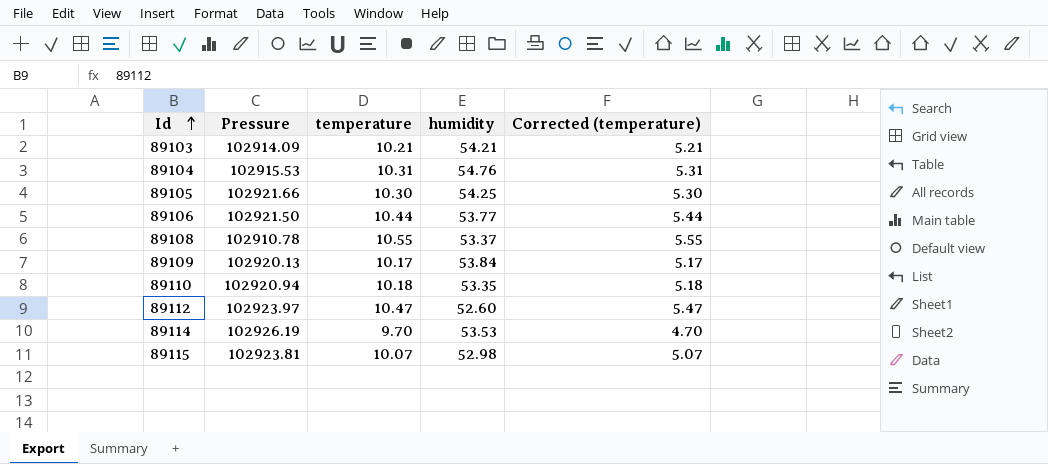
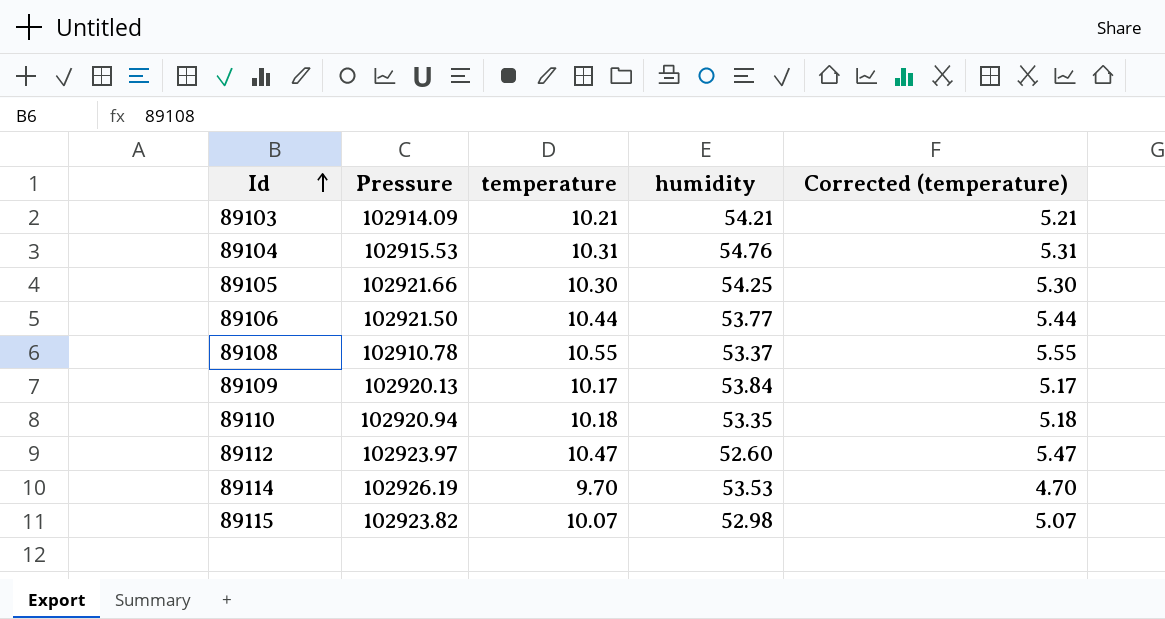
89115 | Pressure: 102923.81 -> 102923.82

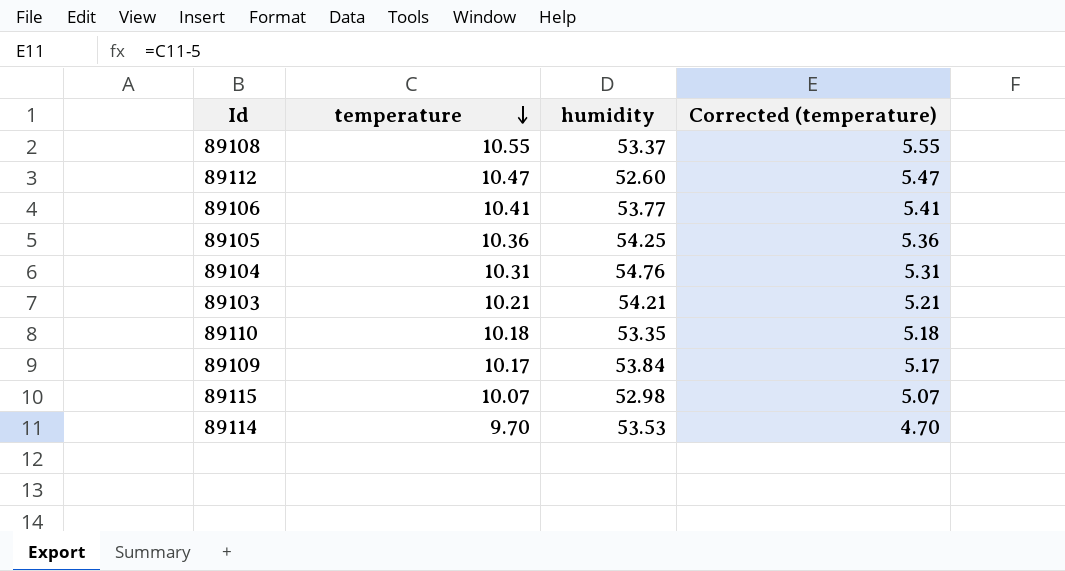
row order: Id ascending -> temperature descending
column Pressure | position: 2 -> none
89106 | temperature: 10.44 -> 10.41
89106 | Corrected (temperature): 5.44 -> 5.41
89105 | temperature: 10.30 -> 10.36
89105 | Corrected (temperature): 5.30 -> 5.36

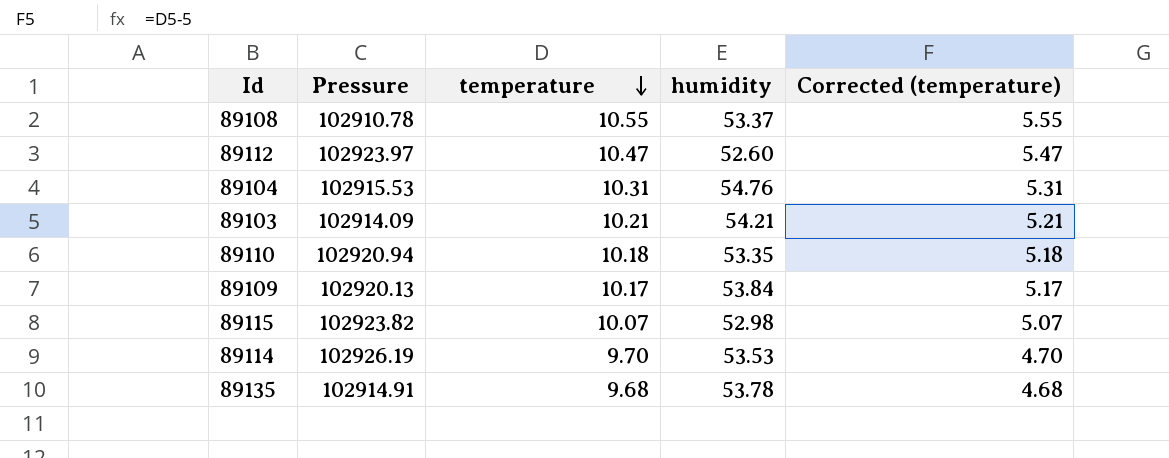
column Pressure | position: none -> 2
row 89106: 10.41 | 53.77 | 5.41 -> none
row 89105: 10.36 | 54.25 | 5.36 -> none
row 89135: none -> 102914.91 | 9.68 | 53.78 | 4.68

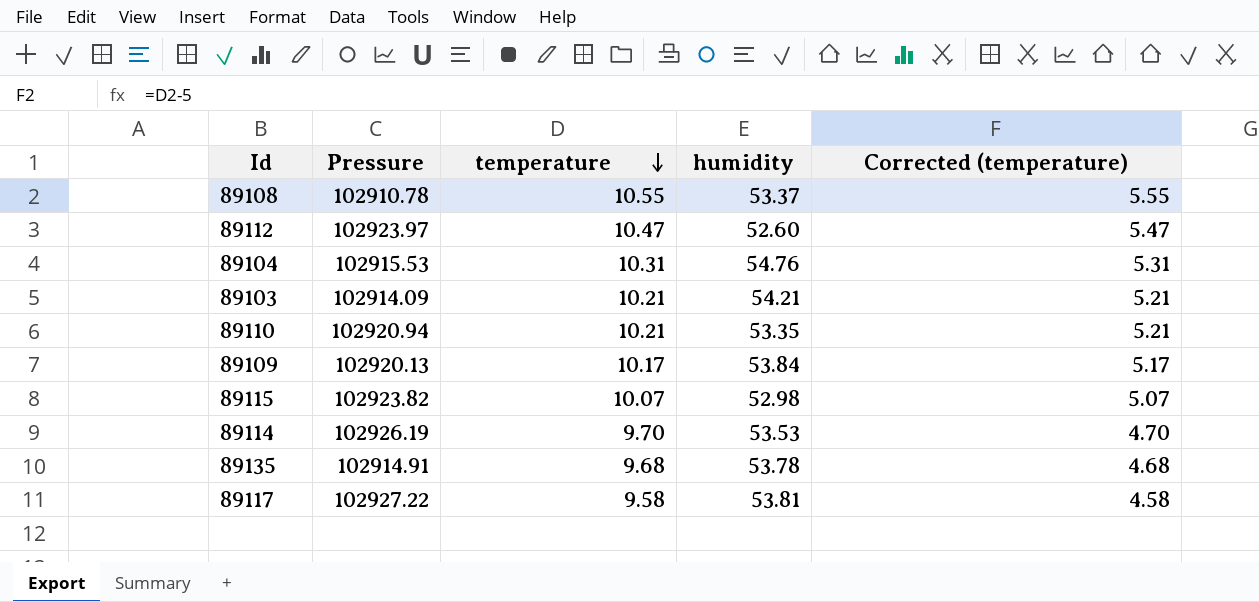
89110 | temperature: 10.18 -> 10.21
89110 | Corrected (temperature): 5.18 -> 5.21
row 89117: none -> 102927.22 | 9.58 | 53.81 | 4.58

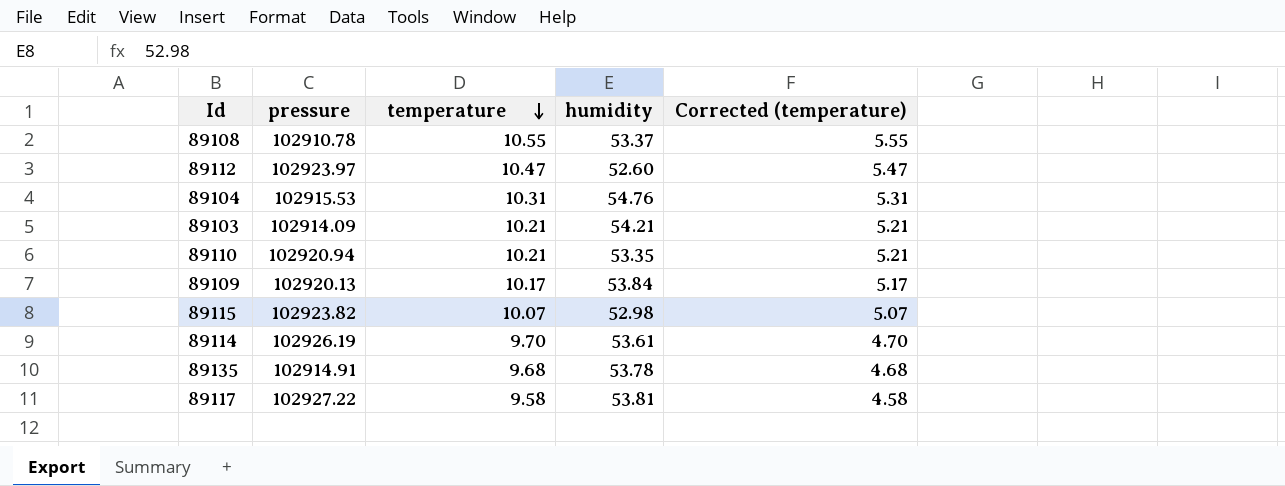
column name: Pressure -> pressure
89114 | humidity: 53.53 -> 53.61

